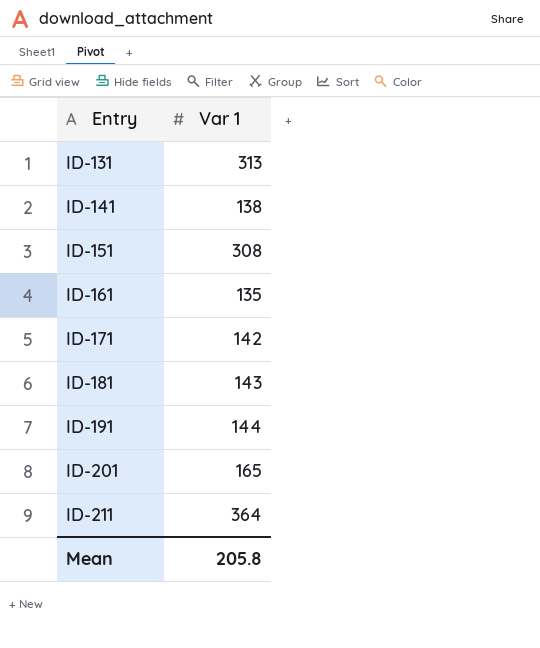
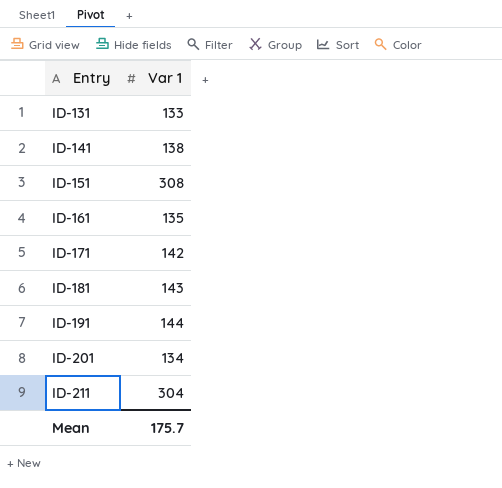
ID-131 | Var 1: 313 -> 133
ID-201 | Var 1: 165 -> 134
ID-211 | Var 1: 364 -> 304
Mean | Var 1: 205.8 -> 175.7

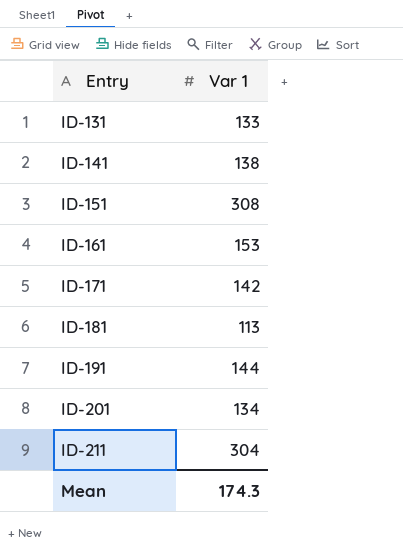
ID-161 | Var 1: 135 -> 153
ID-181 | Var 1: 143 -> 113
Mean | Var 1: 175.7 -> 174.3

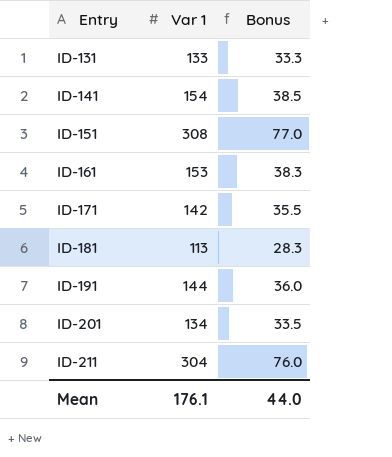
column Bonus | formula: none -> [Var 1] * 0.25
ID-141 | Var 1: 138 -> 154
Mean | Var 1: 174.3 -> 176.1

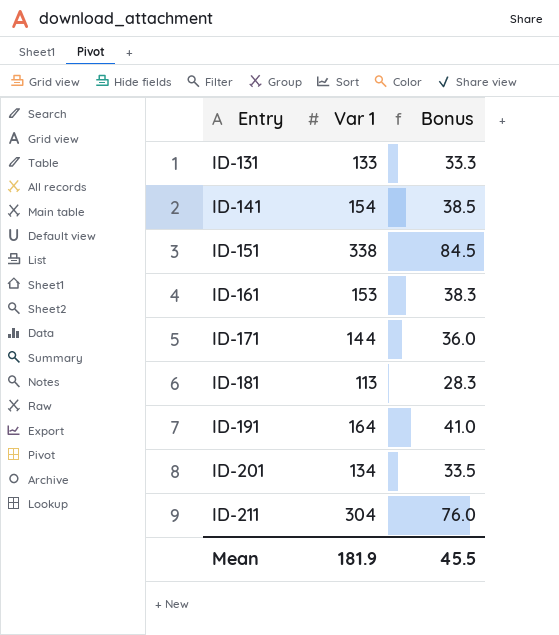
ID-151 | Var 1: 308 -> 338
ID-151 | Bonus: 77.0 -> 84.5
ID-171 | Var 1: 142 -> 144
ID-171 | Bonus: 35.5 -> 36.0
ID-191 | Var 1: 144 -> 164
ID-191 | Bonus: 36.0 -> 41.0
Mean | Var 1: 176.1 -> 181.9
Mean | Bonus: 44.0 -> 45.5

